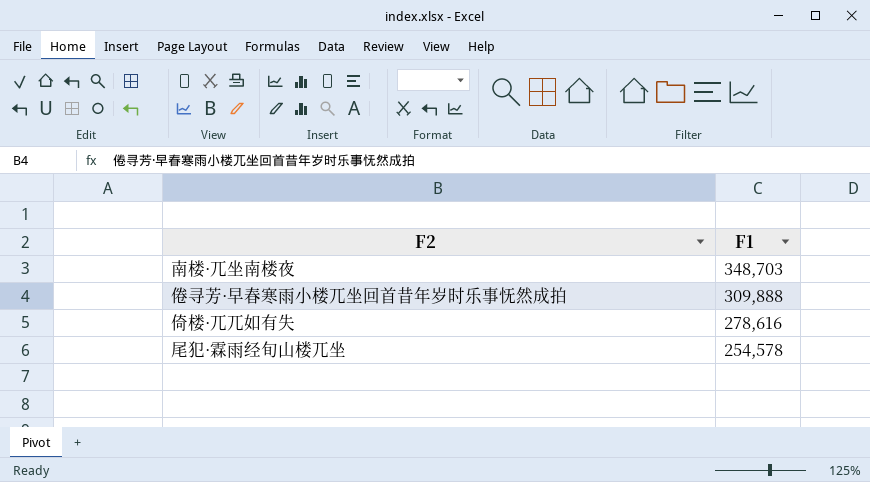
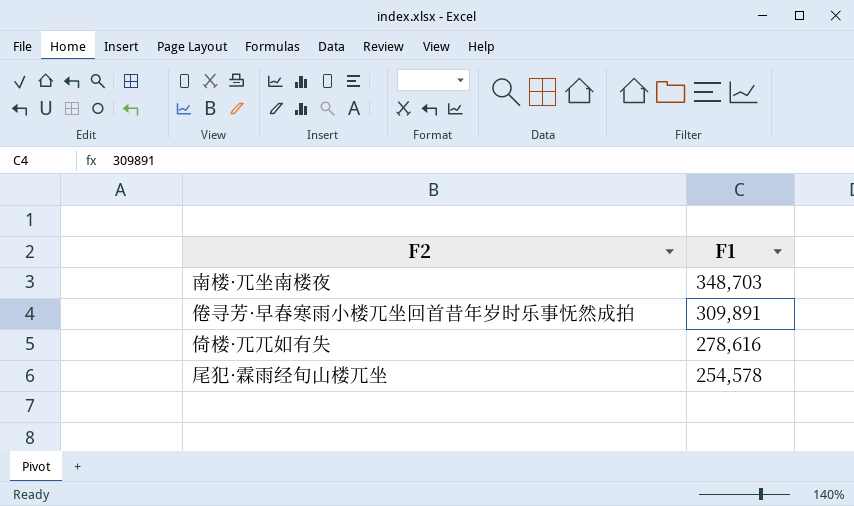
倦寻芳·早春寒雨小楼兀坐回首昔年岁时乐事怃然成拍 | F1: 309,888 -> 309,891

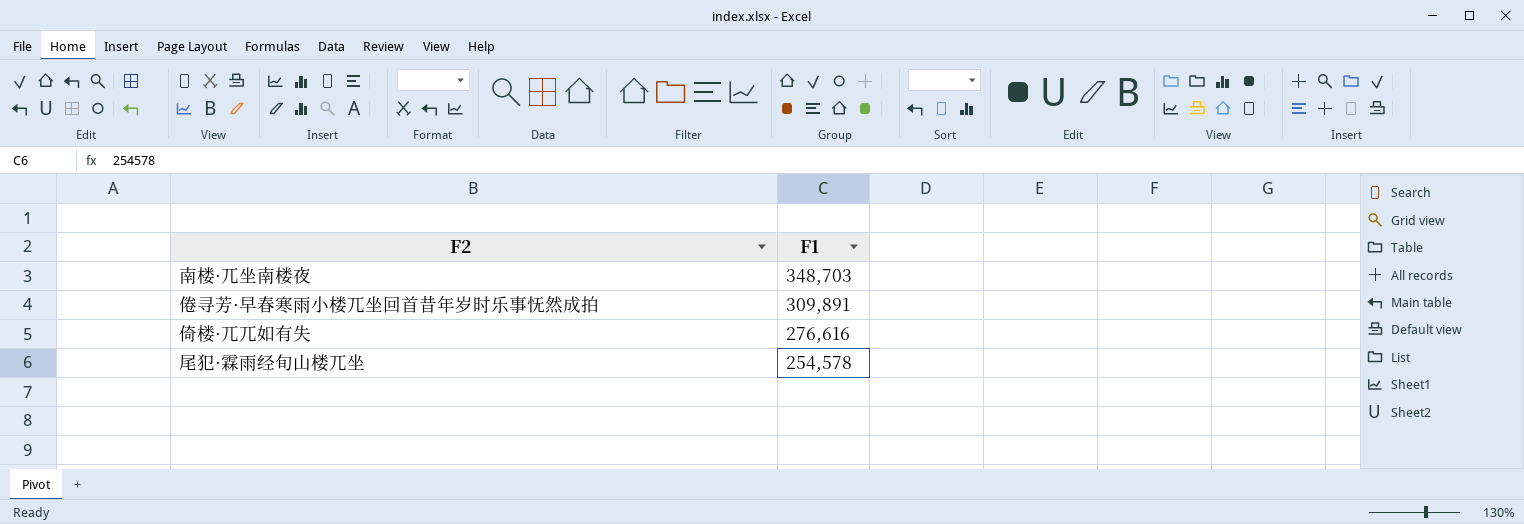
倚楼·兀兀如有失 | F1: 278,616 -> 276,616

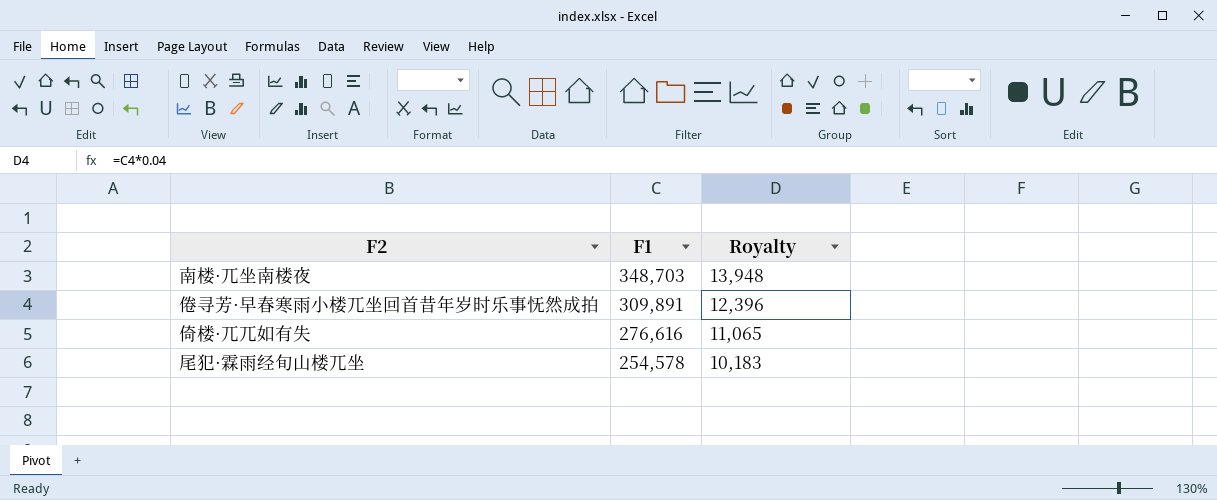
column Royalty | formula: none -> [F1] * 0.04

